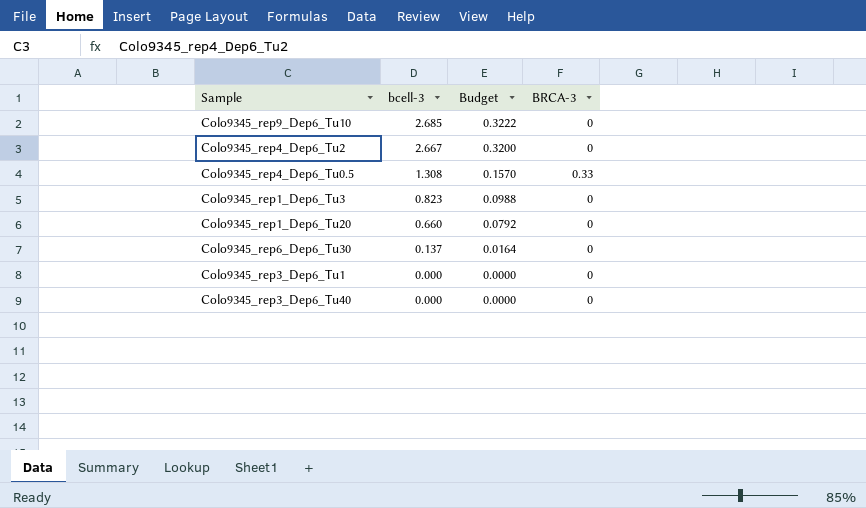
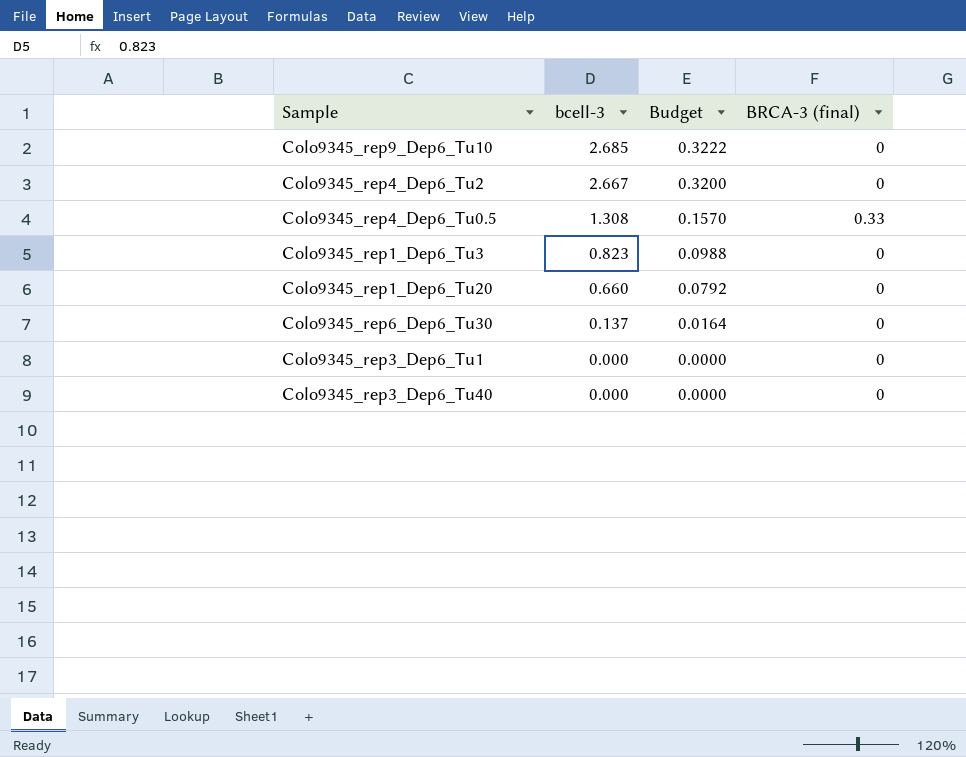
column name: BRCA-3 -> BRCA-3 (final)

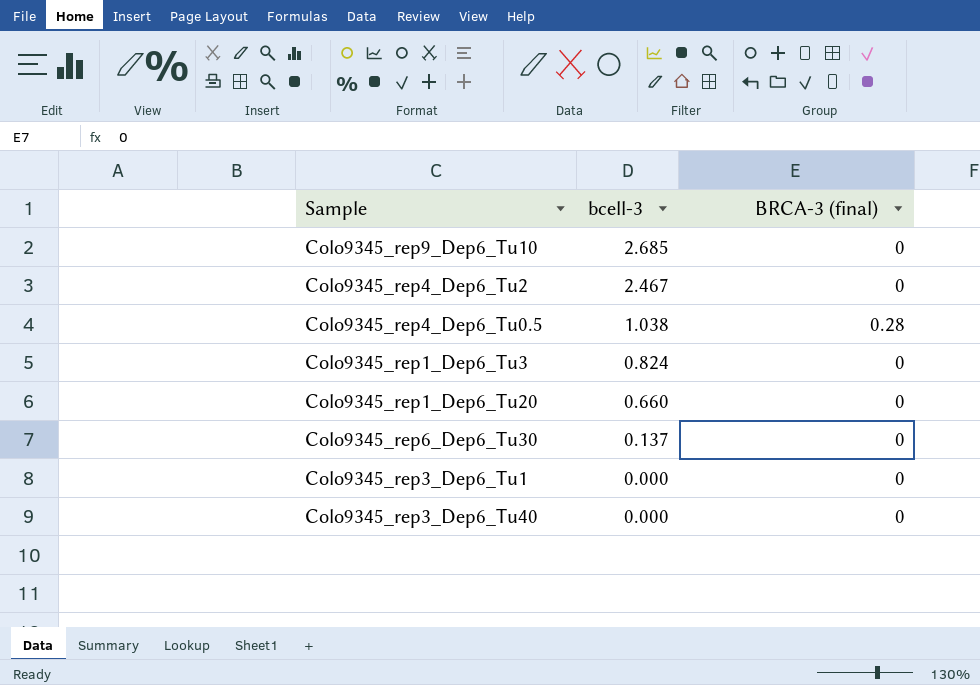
column Budget | formula: [bcell-3] * 0.12 -> none
Colo9345_rep4_Dep6_Tu2 | bcell-3: 2.667 -> 2.467
Colo9345_rep4_Dep6_Tu0.5 | bcell-3: 1.308 -> 1.038
Colo9345_rep4_Dep6_Tu0.5 | BRCA-3 (final): 0.33 -> 0.28
Colo9345_rep1_Dep6_Tu3 | bcell-3: 0.823 -> 0.824

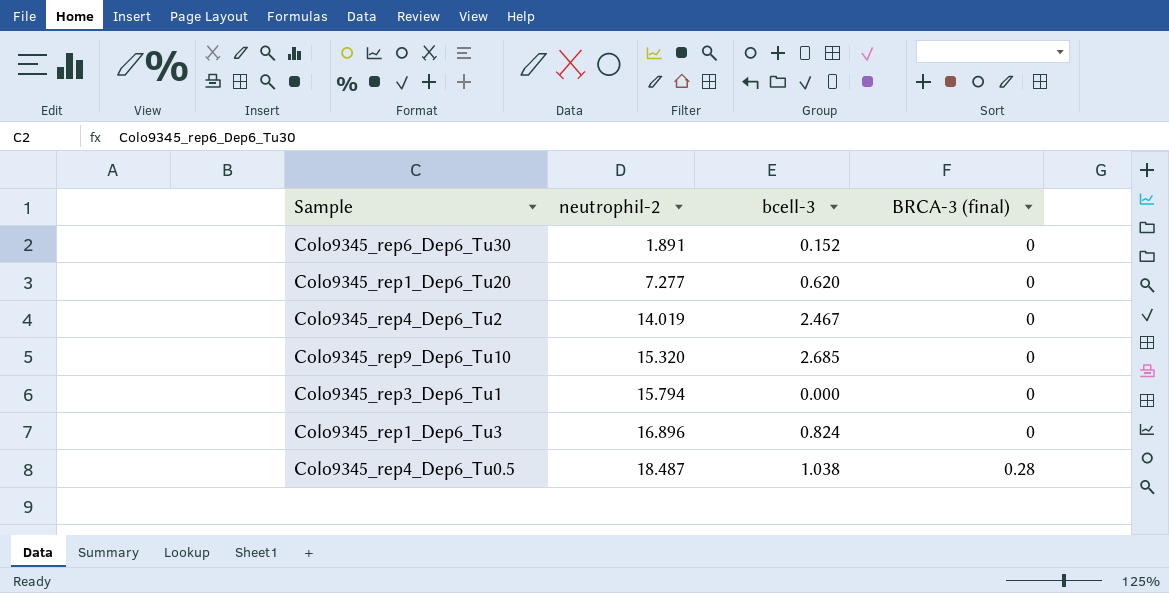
row order: bcell-3 descending -> neutrophil-2 ascending
column neutrophil-2 | position: none -> 2
row Colo9345_rep3_Dep6_Tu40: 0.000 | 0 -> none
Colo9345_rep6_Dep6_Tu30 | bcell-3: 0.137 -> 0.152
Colo9345_rep1_Dep6_Tu20 | bcell-3: 0.660 -> 0.620

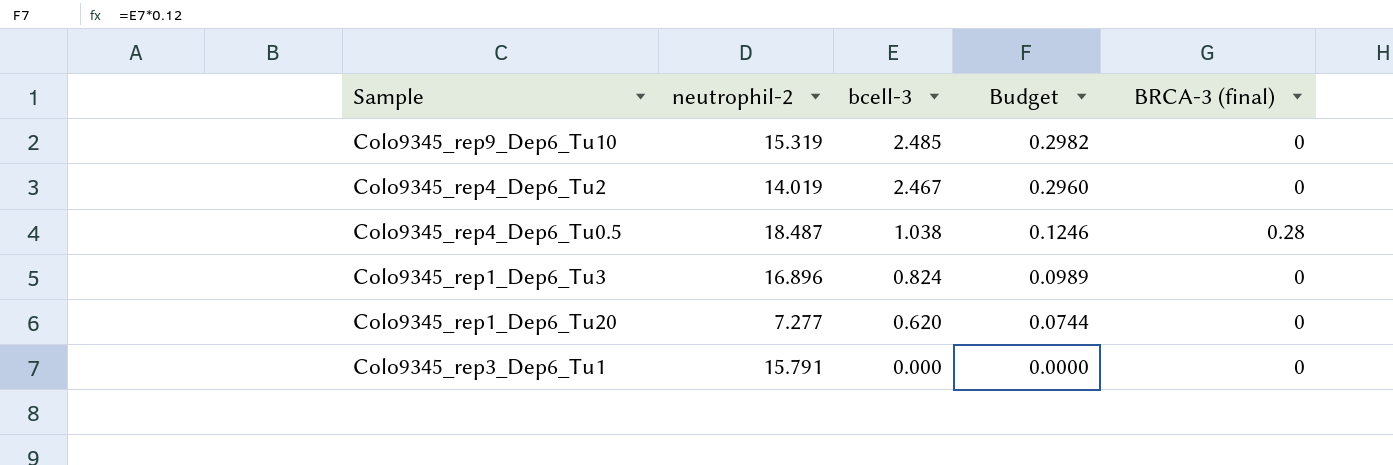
row order: neutrophil-2 ascending -> bcell-3 descending
column Budget | formula: none -> [bcell-3] * 0.12
row Colo9345_rep6_Dep6_Tu30: 1.891 | 0.152 | 0 -> none
Colo9345_rep9_Dep6_Tu10 | neutrophil-2: 15.320 -> 15.319
Colo9345_rep9_Dep6_Tu10 | bcell-3: 2.685 -> 2.485
Colo9345_rep3_Dep6_Tu1 | neutrophil-2: 15.794 -> 15.791

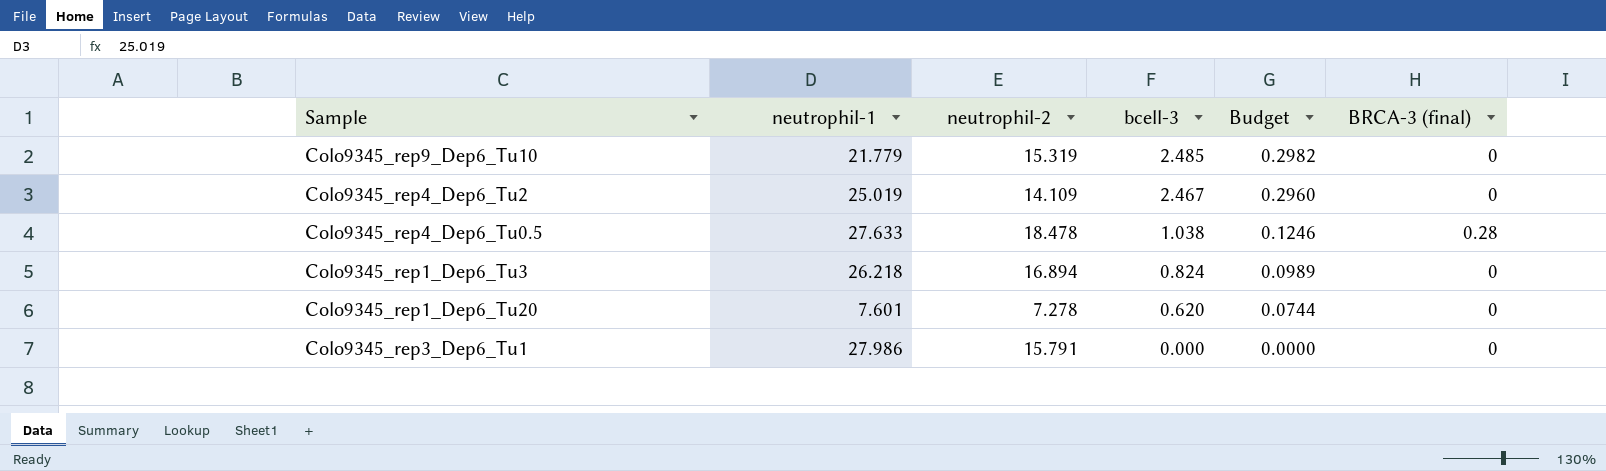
column neutrophil-1 | position: none -> 2
Colo9345_rep4_Dep6_Tu2 | neutrophil-2: 14.019 -> 14.109
Colo9345_rep4_Dep6_Tu0.5 | neutrophil-2: 18.487 -> 18.478
Colo9345_rep1_Dep6_Tu3 | neutrophil-2: 16.896 -> 16.894
Colo9345_rep1_Dep6_Tu20 | neutrophil-2: 7.277 -> 7.278

